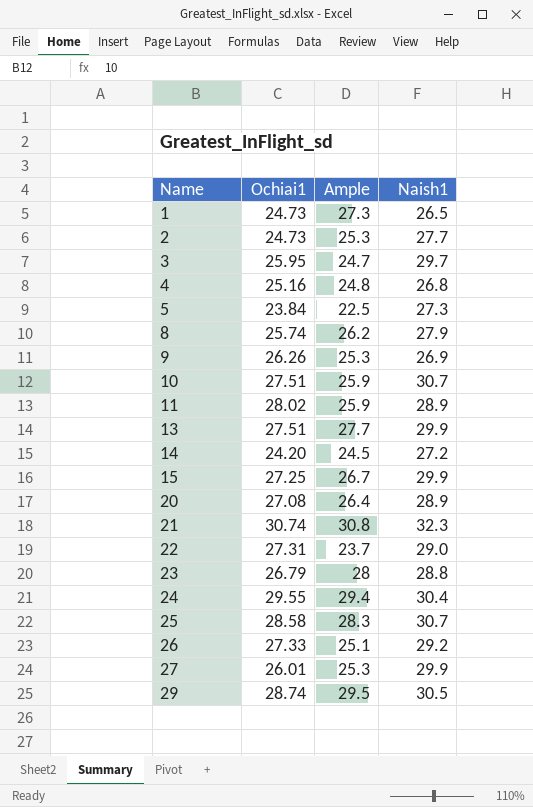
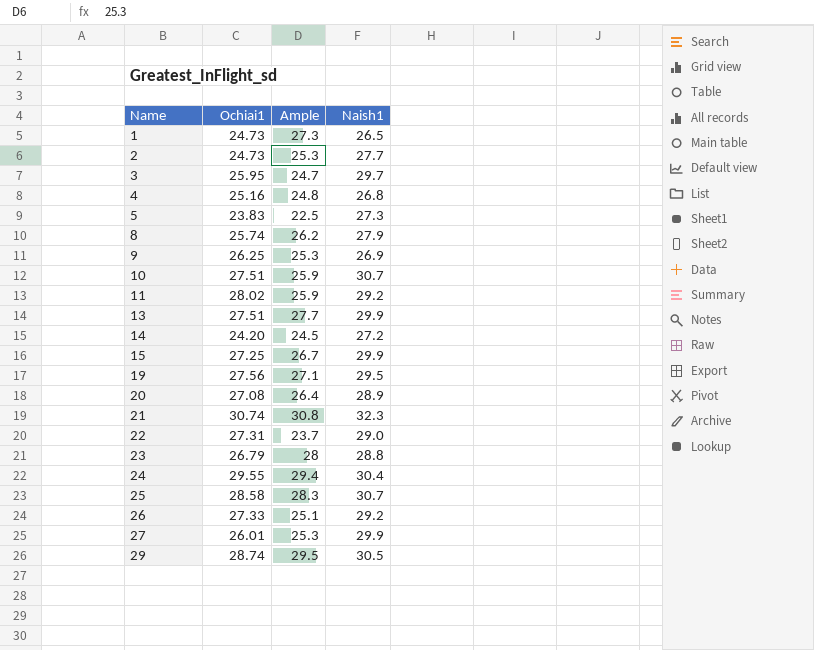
5 | Ochiai1: 23.84 -> 23.83
9 | Ochiai1: 26.26 -> 26.25
11 | Naish1: 28.9 -> 29.2
row 19: none -> 27.56 | 27.1 | 29.5

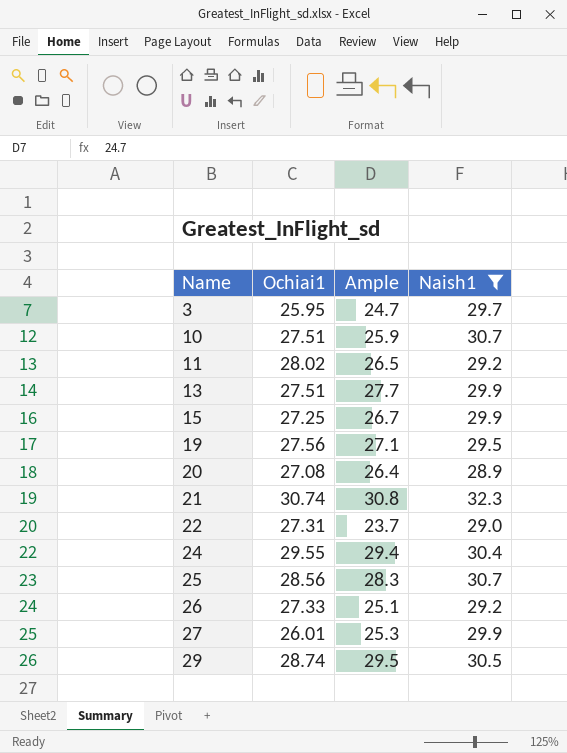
filter: none -> Naish1 >= 28.9
11 | Ample: 25.9 -> 26.5
25 | Ochiai1: 28.58 -> 28.56

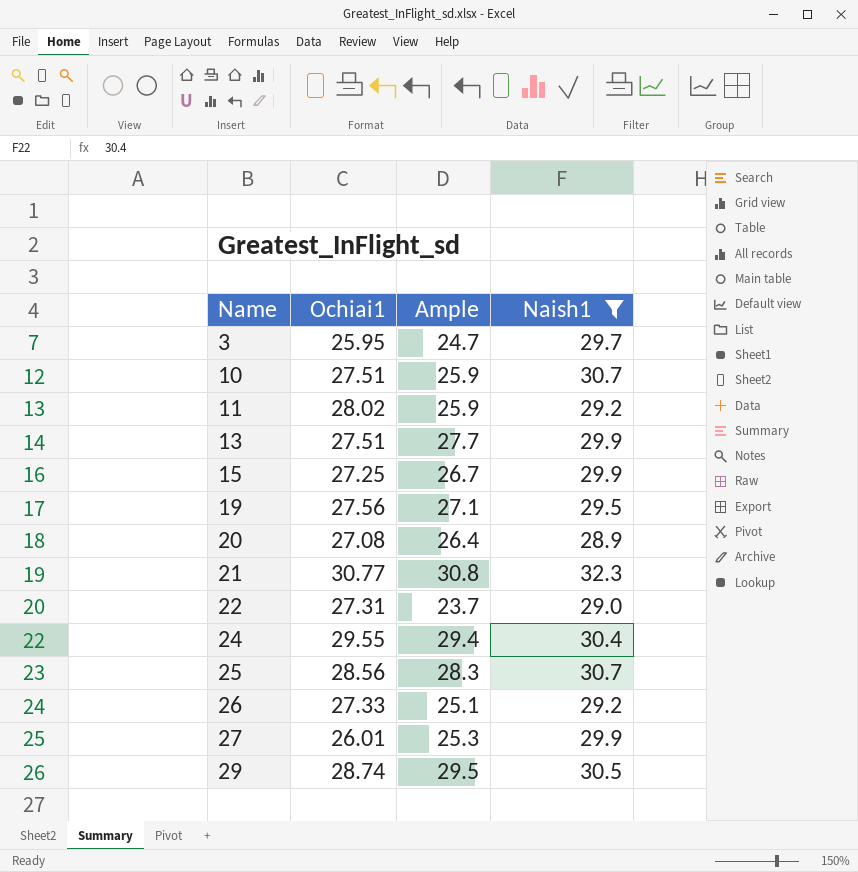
11 | Ample: 26.5 -> 25.9
21 | Ochiai1: 30.74 -> 30.77

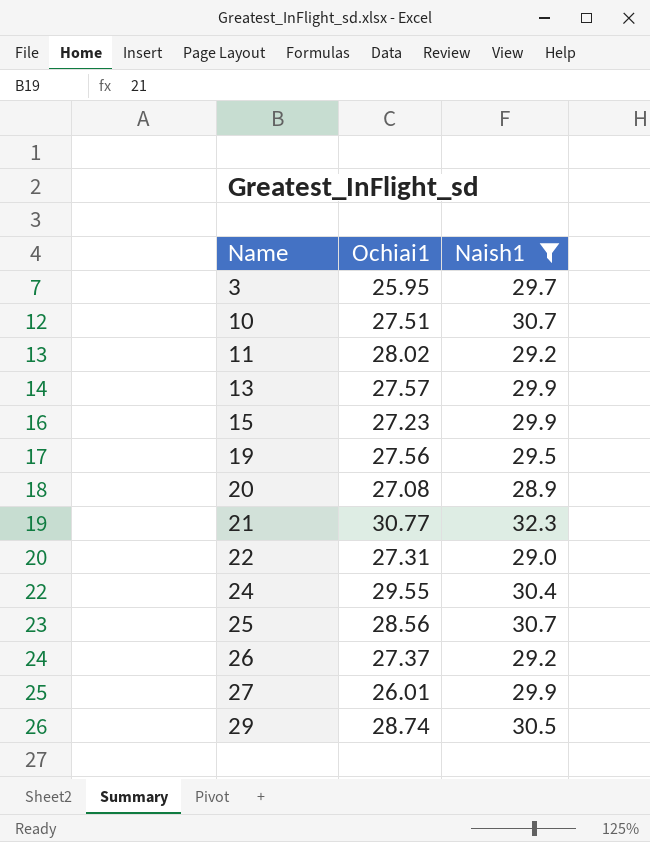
column Ample | position: 3 -> none
13 | Ochiai1: 27.51 -> 27.57
15 | Ochiai1: 27.25 -> 27.23
26 | Ochiai1: 27.33 -> 27.37

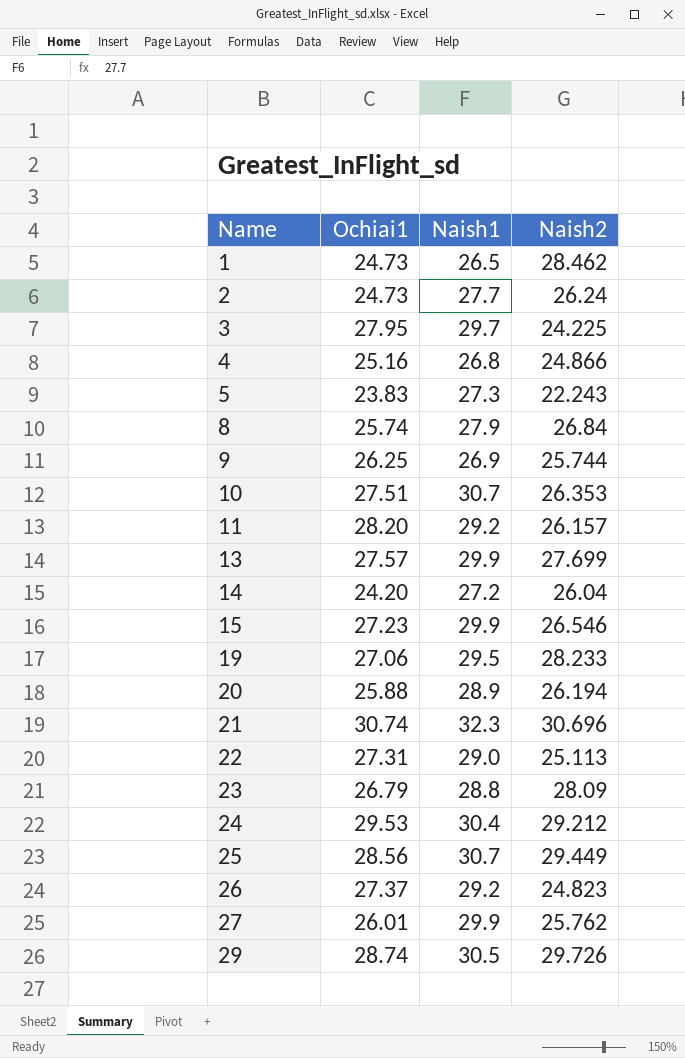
filter: Naish1 >= 28.9 -> none
column Naish2 | position: none -> 4
3 | Ochiai1: 25.95 -> 27.95
11 | Ochiai1: 28.02 -> 28.20
19 | Ochiai1: 27.56 -> 27.06
20 | Ochiai1: 27.08 -> 25.88
21 | Ochiai1: 30.77 -> 30.74
24 | Ochiai1: 29.55 -> 29.53

